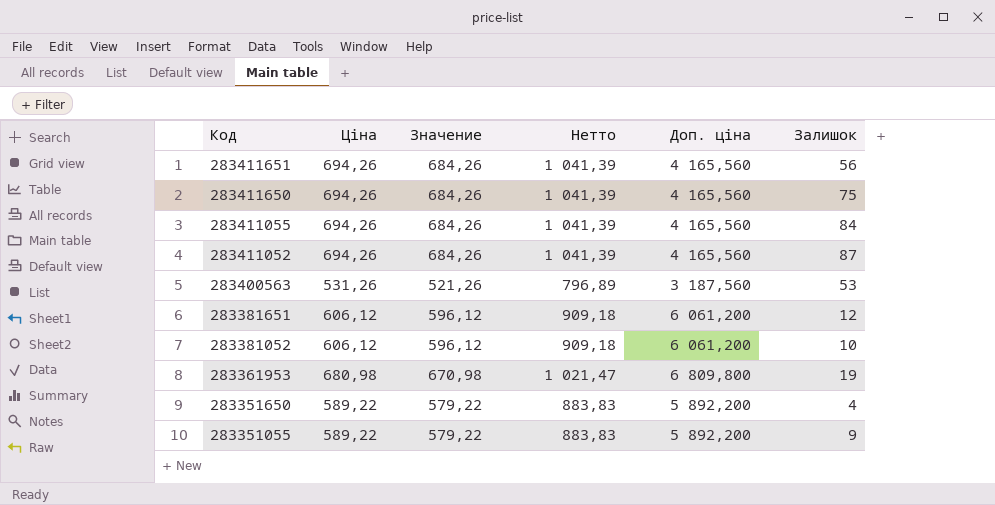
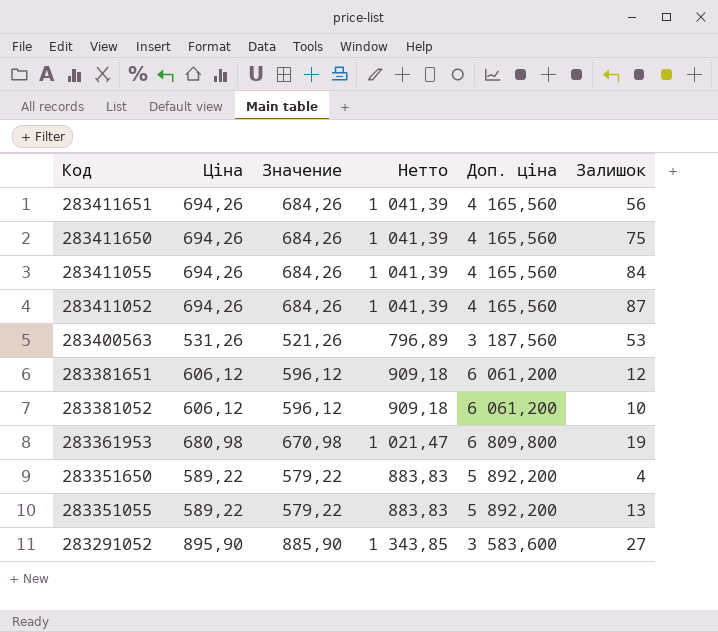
283351055 | Залишок: 9 -> 13
row 283291052: none -> 895,90 | 885,90 | 1 343,85 | 3 583,600 | 27

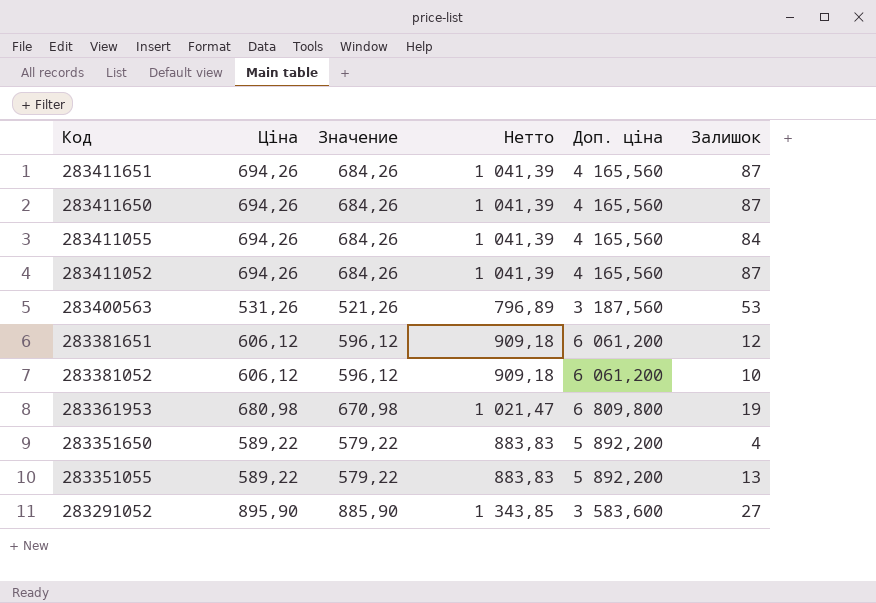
283411651 | Залишок: 56 -> 87
283411650 | Залишок: 75 -> 87

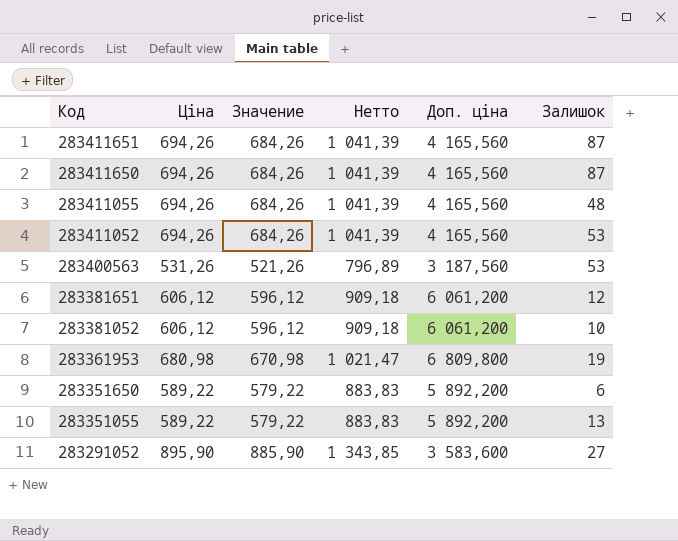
283411055 | Залишок: 84 -> 48
283411052 | Залишок: 87 -> 53
283351650 | Залишок: 4 -> 6

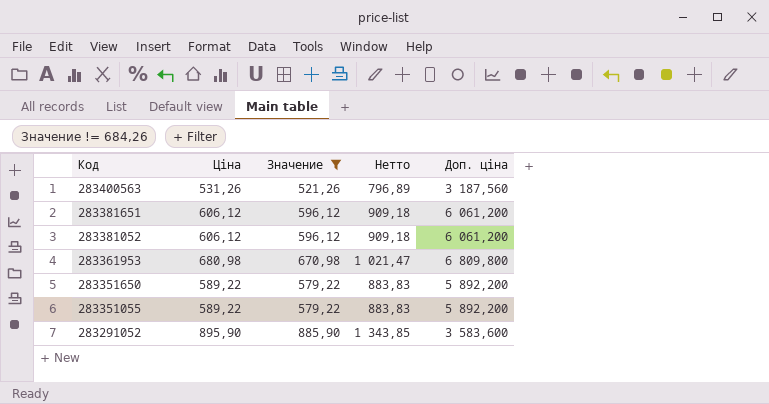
filter: none -> Значение != 684,26
column Залишок | position: 6 -> none

